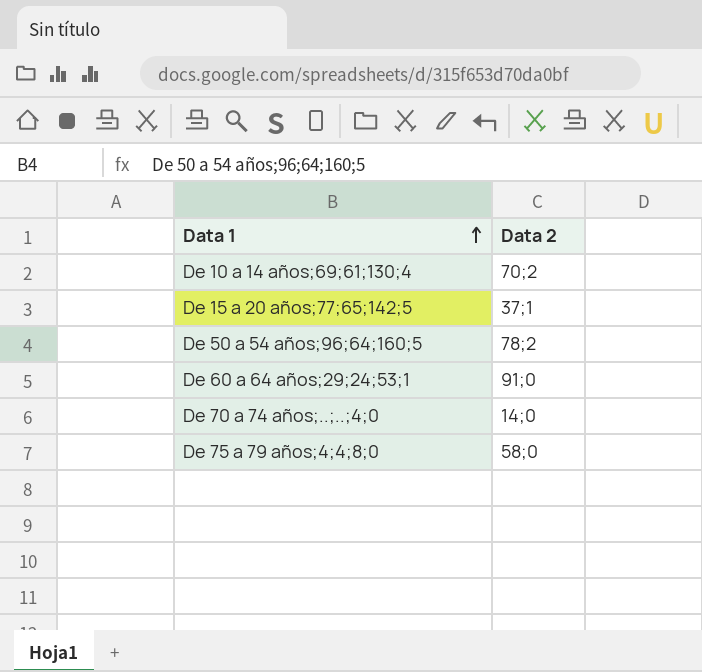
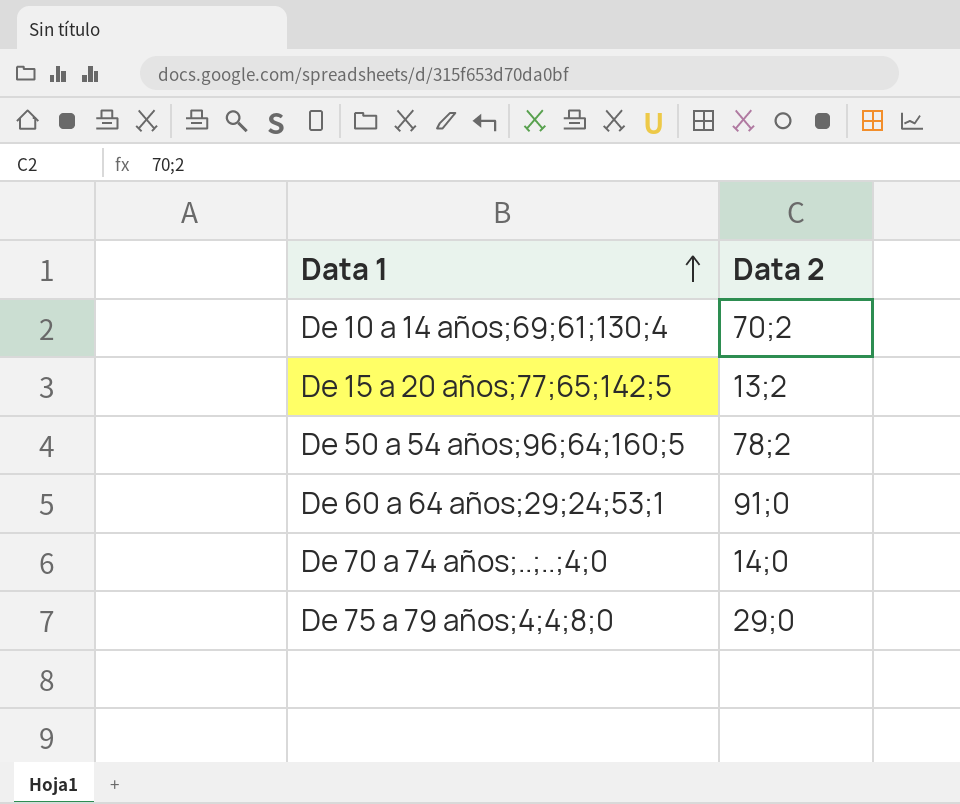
De 15 a 20 años;77;65;142;5 | Data 2: 37;1 -> 13;2
De 75 a 79 años;4;4;8;0 | Data 2: 58;0 -> 29;0

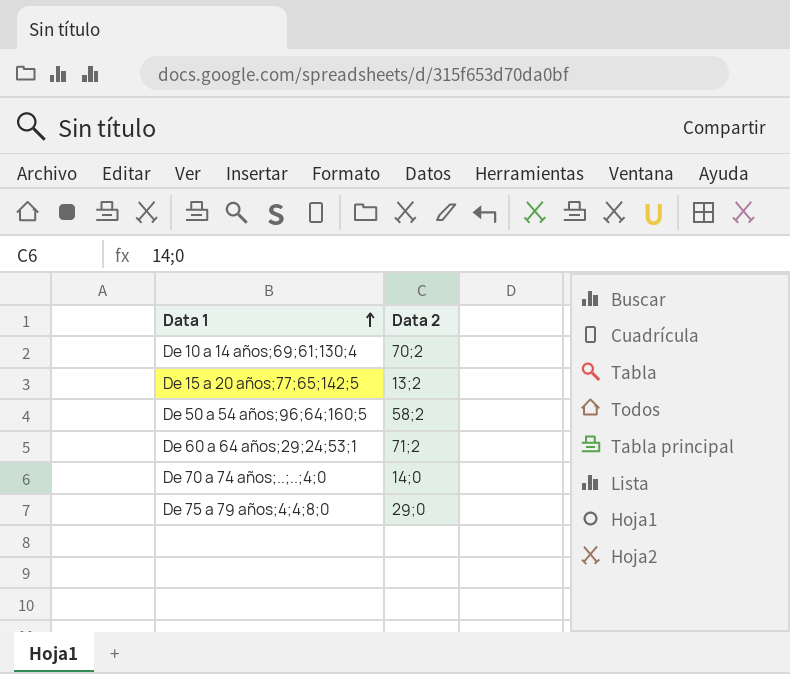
De 50 a 54 años;96;64;160;5 | Data 2: 78;2 -> 58;2
De 60 a 64 años;29;24;53;1 | Data 2: 91;0 -> 71;2

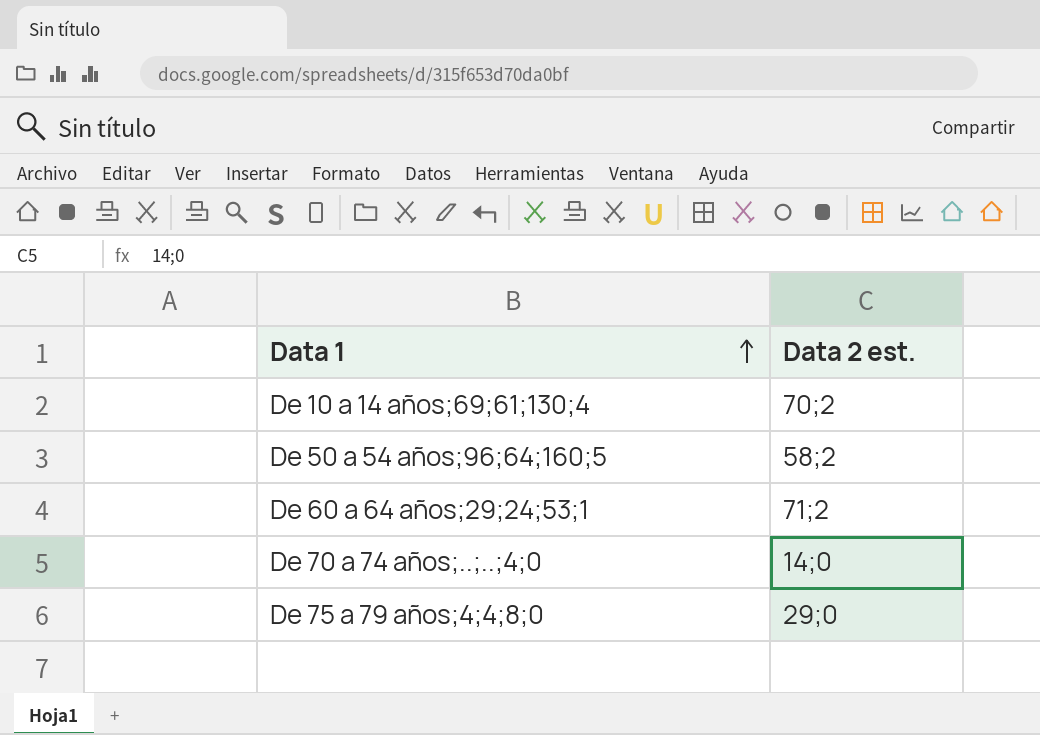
column name: Data 2 -> Data 2 est.
row De 15 a 20 años;77;65;142;5: 13;2 -> none

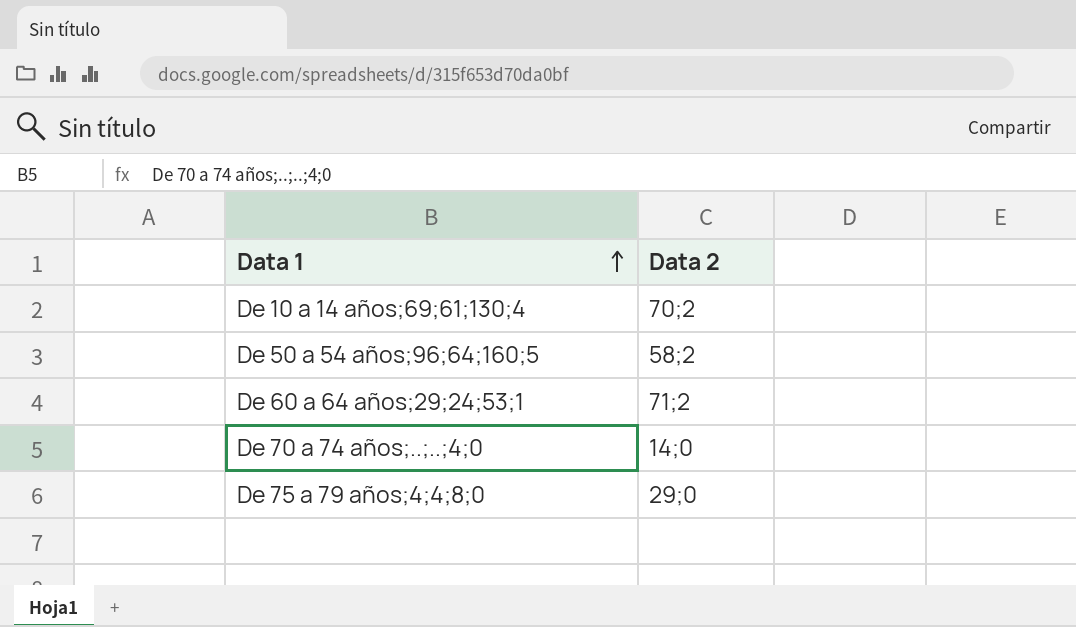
column name: Data 2 est. -> Data 2

